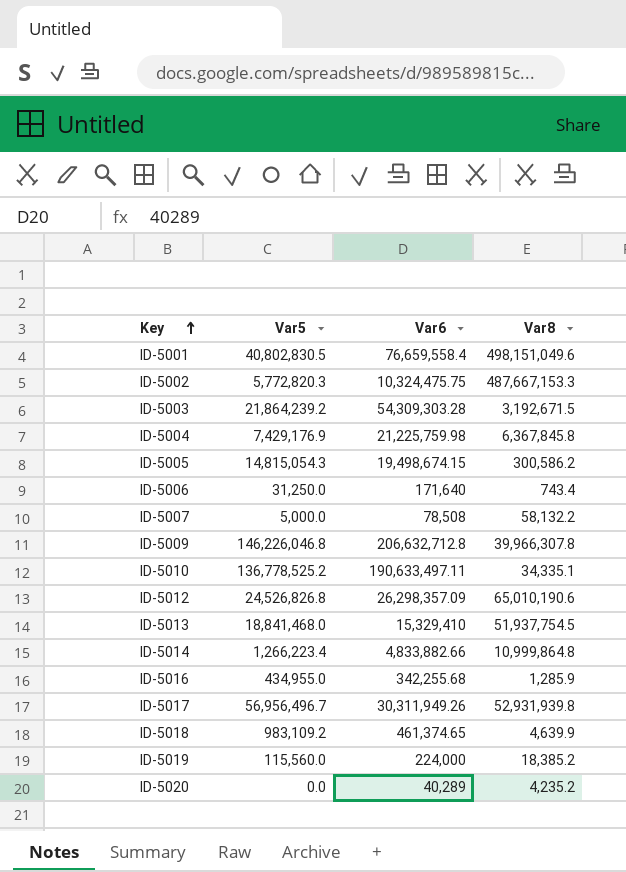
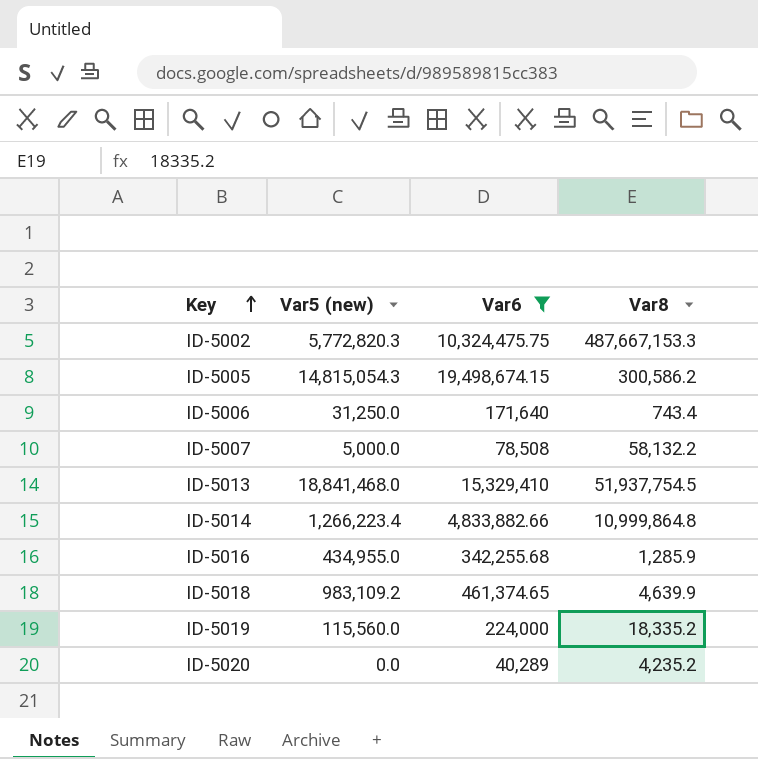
filter: none -> Var6 <= 19,498,674.15
column name: Var5 -> Var5 (new)
ID-5019 | Var8: 18,385.2 -> 18,335.2

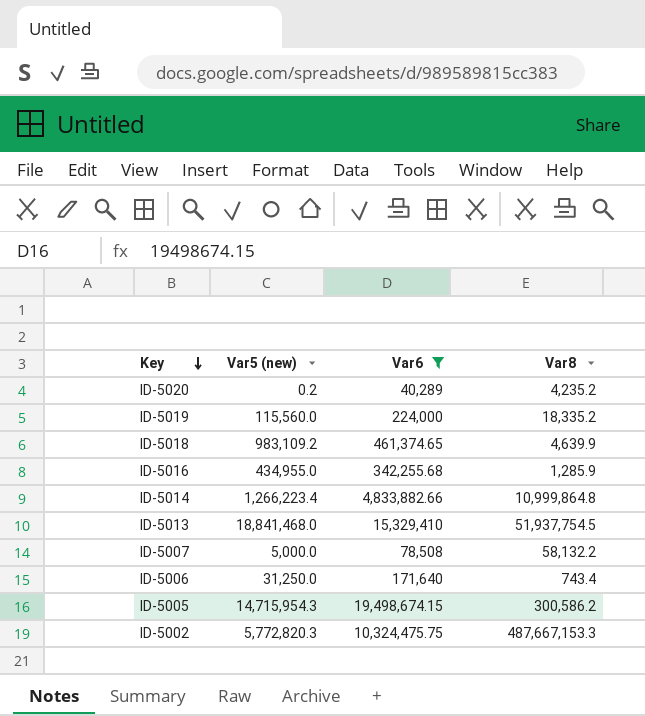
row order: Key ascending -> Key descending
ID-5020 | Var5 (new): 0.0 -> 0.2
ID-5005 | Var5 (new): 14,815,054.3 -> 14,715,954.3

